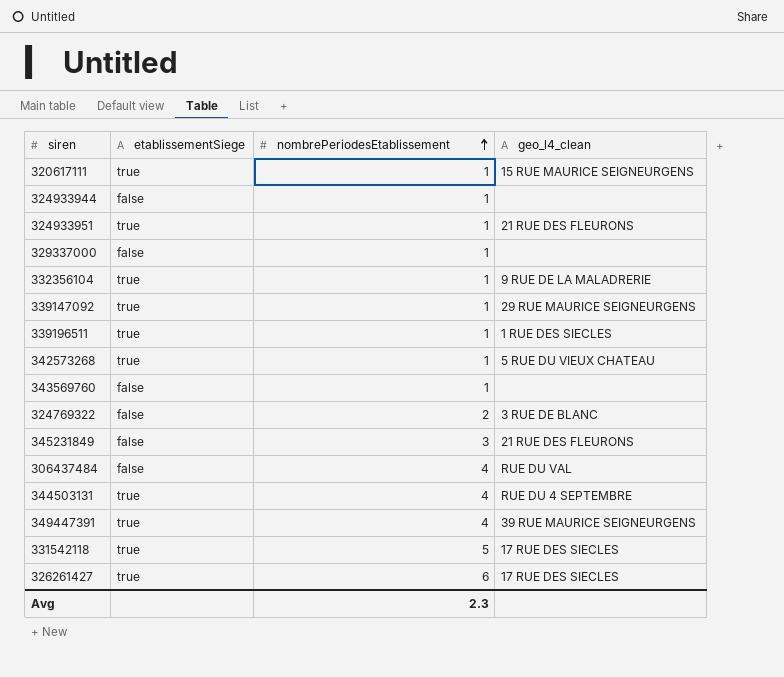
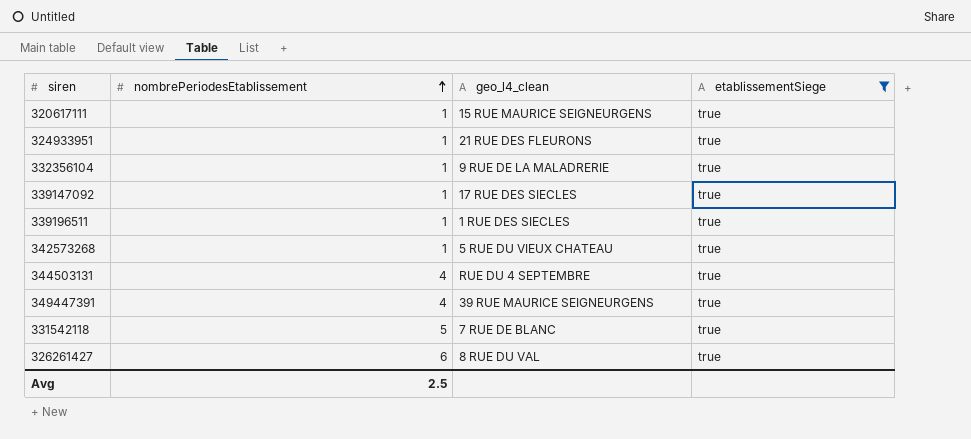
filter: none -> etablissementSiege = true
column etablissementSiege | position: 2 -> 4
339147092 | geo_l4_clean: 29 RUE MAURICE SEIGNEURGENS -> 17 RUE DES SIECLES
331542118 | geo_l4_clean: 17 RUE DES SIECLES -> 7 RUE DE BLANC
326261427 | geo_l4_clean: 17 RUE DES SIECLES -> 8 RUE DU VAL
Avg | nombrePeriodesEtablissement: 2.3 -> 2.5

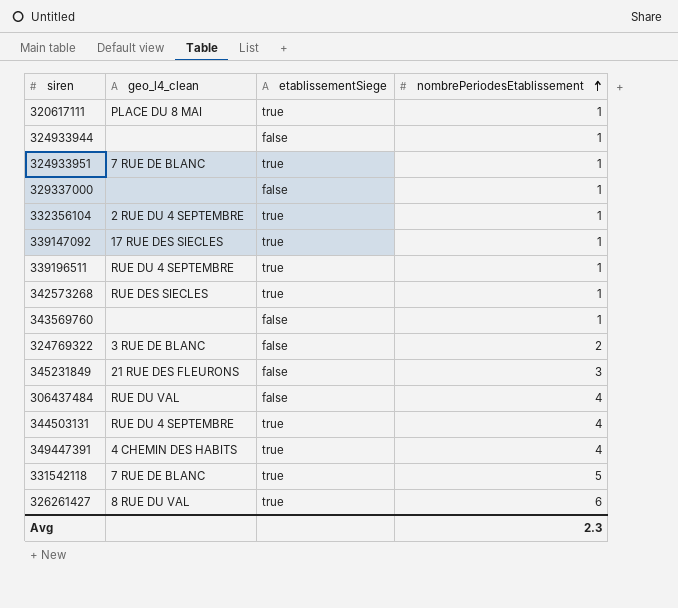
filter: etablissementSiege = true -> none
column nombrePeriodesEtablissement | position: 2 -> 4
320617111 | geo_l4_clean: 15 RUE MAURICE SEIGNEURGENS -> PLACE DU 8 MAI
324933951 | geo_l4_clean: 21 RUE DES FLEURONS -> 7 RUE DE BLANC
332356104 | geo_l4_clean: 9 RUE DE LA MALADRERIE -> 2 RUE DU 4 SEPTEMBRE
339196511 | geo_l4_clean: 1 RUE DES SIECLES -> RUE DU 4 SEPTEMBRE
342573268 | geo_l4_clean: 5 RUE DU VIEUX CHATEAU -> RUE DES SIECLES
349447391 | geo_l4_clean: 39 RUE MAURICE SEIGNEURGENS -> 4 CHEMIN DES HABITS
Avg | nombrePeriodesEtablissement: 2.5 -> 2.3

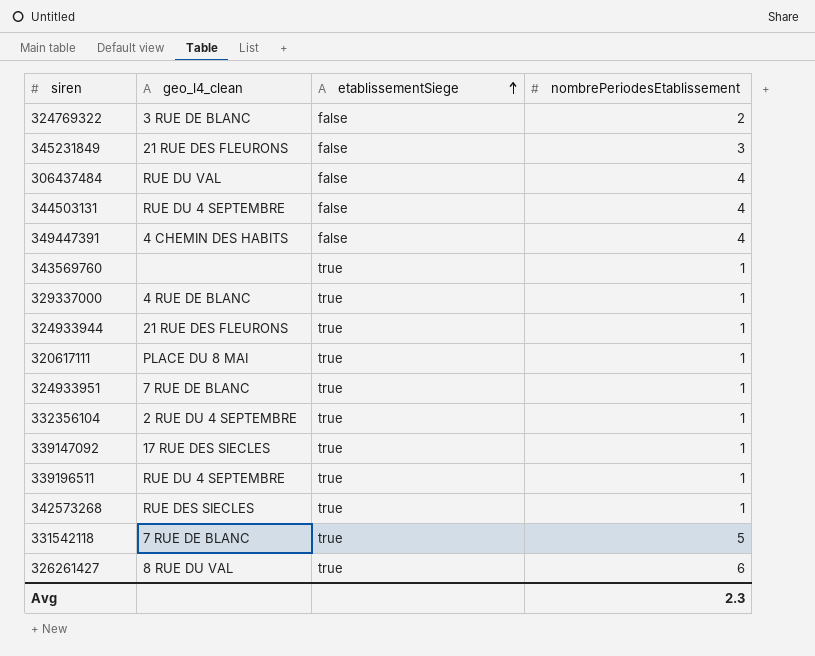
row order: nombrePeriodesEtablissement ascending -> etablissementSiege ascending
344503131 | etablissementSiege: true -> false
349447391 | etablissementSiege: true -> false
343569760 | etablissementSiege: false -> true
329337000 | geo_l4_clean: none -> 4 RUE DE BLANC
329337000 | etablissementSiege: false -> true
324933944 | geo_l4_clean: none -> 21 RUE DES FLEURONS
324933944 | etablissementSiege: false -> true

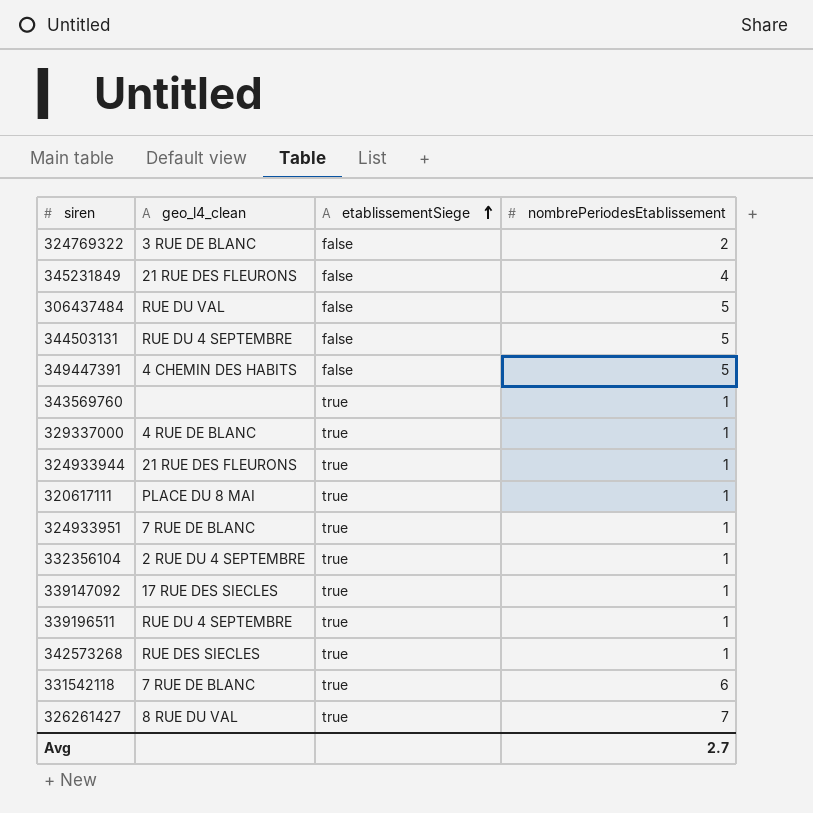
345231849 | nombrePeriodesEtablissement: 3 -> 4
306437484 | nombrePeriodesEtablissement: 4 -> 5
344503131 | nombrePeriodesEtablissement: 4 -> 5
349447391 | nombrePeriodesEtablissement: 4 -> 5
331542118 | nombrePeriodesEtablissement: 5 -> 6
326261427 | nombrePeriodesEtablissement: 6 -> 7
Avg | nombrePeriodesEtablissement: 2.3 -> 2.7

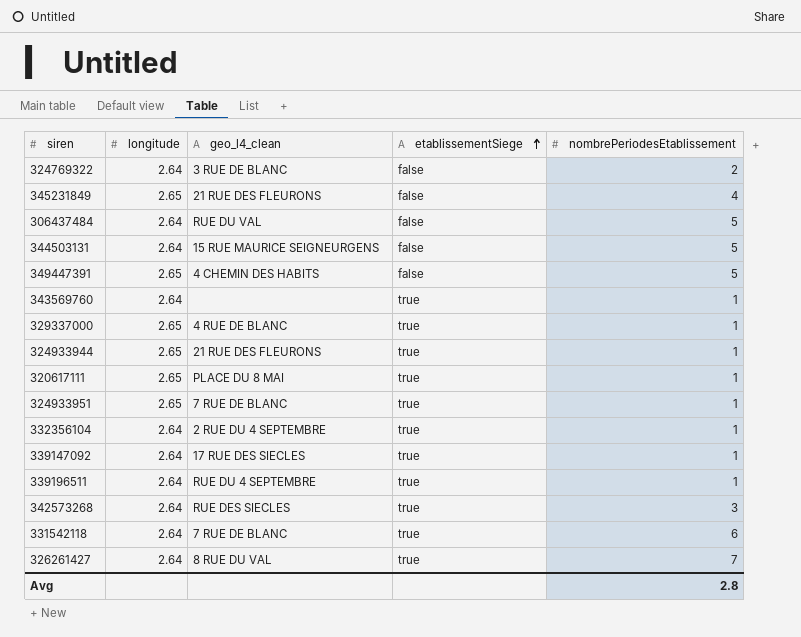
column longitude | position: none -> 2
344503131 | geo_l4_clean: RUE DU 4 SEPTEMBRE -> 15 RUE MAURICE SEIGNEURGENS
342573268 | nombrePeriodesEtablissement: 1 -> 3
Avg | nombrePeriodesEtablissement: 2.7 -> 2.8

